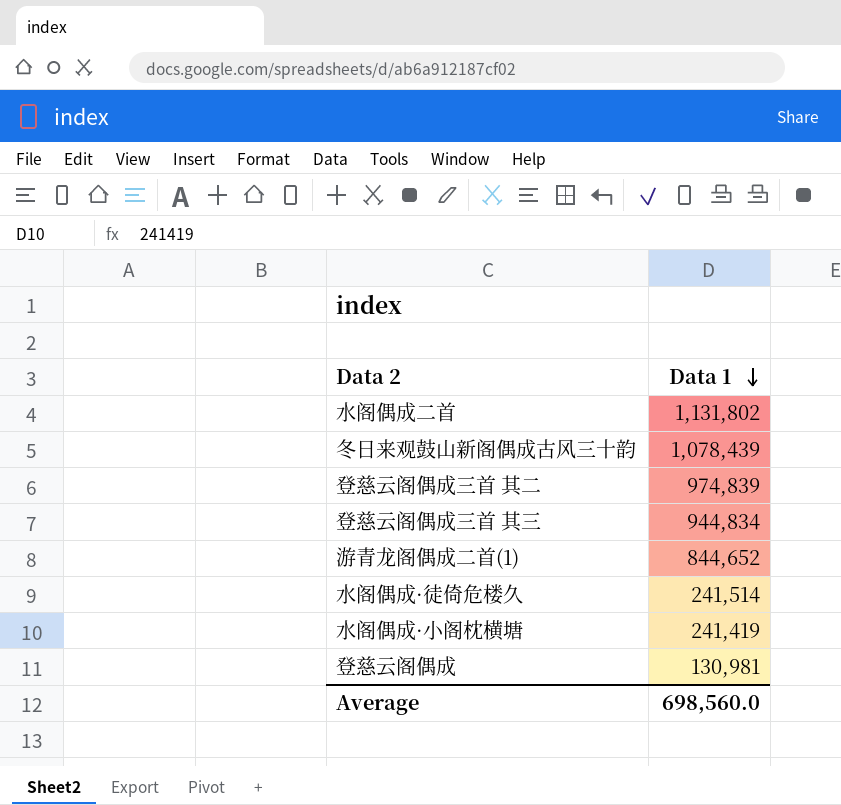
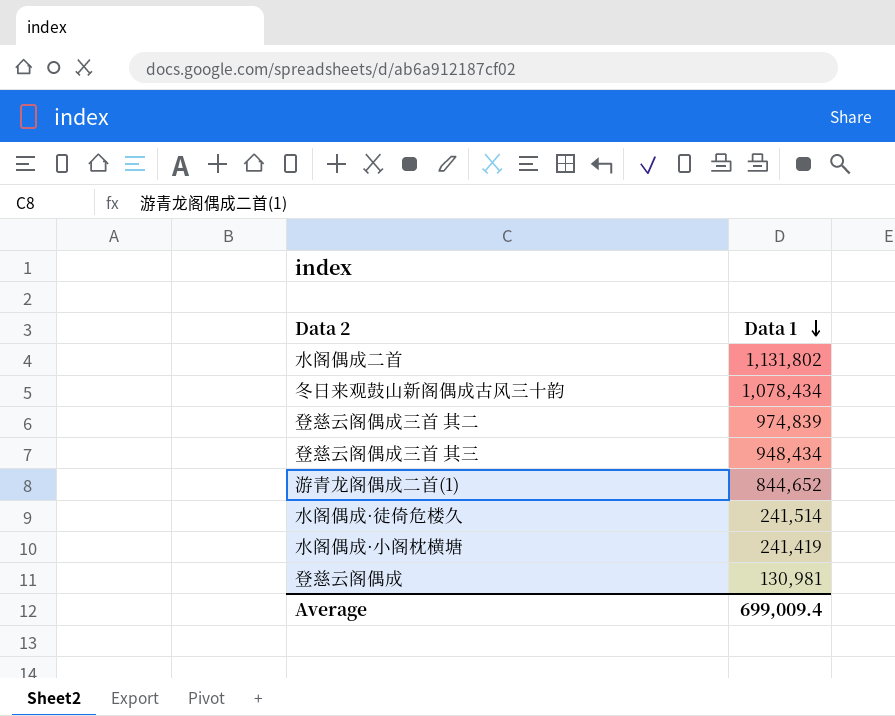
冬日来观鼓山新阁偶成古风三十韵 | Data 1: 1,078,439 -> 1,078,434
登慈云阁偶成三首 其三 | Data 1: 944,834 -> 948,434
Average | Data 1: 698,560.0 -> 699,009.4

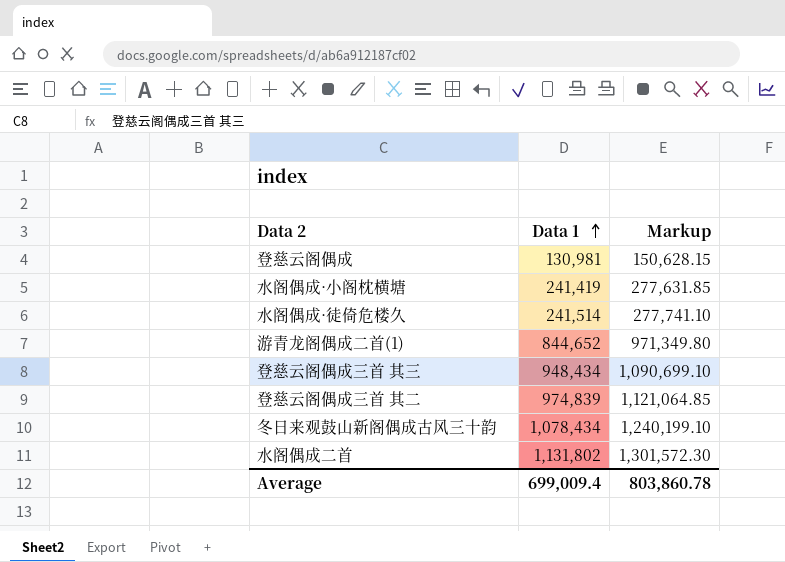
row order: Data 1 descending -> Data 1 ascending
column Markup | formula: none -> [Data 1] * 1.15

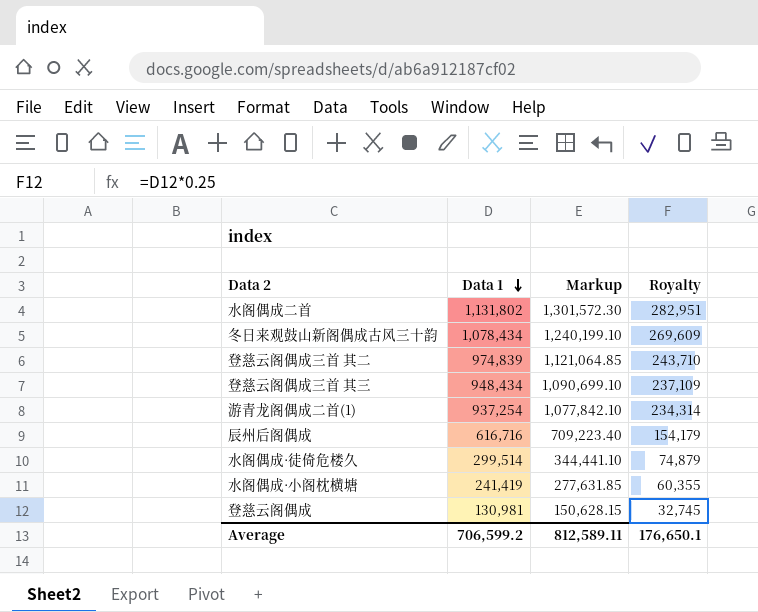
row order: Data 1 ascending -> Data 1 descending
column Royalty | formula: none -> [Data 1] * 0.25
游青龙阁偶成二首(1) | Data 1: 844,652 -> 937,254
游青龙阁偶成二首(1) | Markup: 971,349.80 -> 1,077,842.10
row 辰州后阁偶成: none -> 616,716 | 709,223.40 | 154,179
水阁偶成·徒倚危楼久 | Data 1: 241,514 -> 299,514
水阁偶成·徒倚危楼久 | Markup: 277,741.10 -> 344,441.10
Average | Data 1: 699,009.4 -> 706,599.2
Average | Markup: 803,860.78 -> 812,589.11

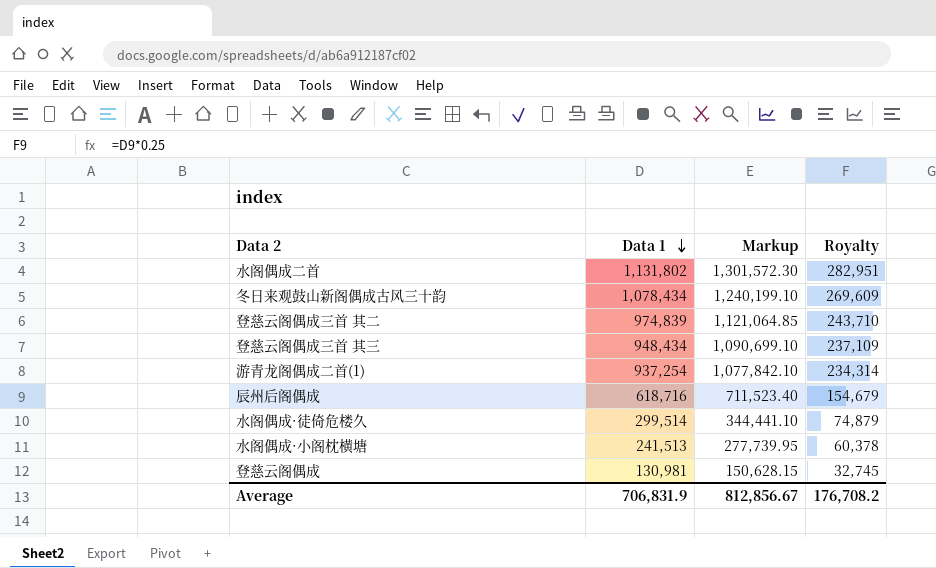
辰州后阁偶成 | Data 1: 616,716 -> 618,716
辰州后阁偶成 | Markup: 709,223.40 -> 711,523.40
辰州后阁偶成 | Royalty: 154,179 -> 154,679
水阁偶成·小阁枕横塘 | Data 1: 241,419 -> 241,513
水阁偶成·小阁枕横塘 | Markup: 277,631.85 -> 277,739.95
水阁偶成·小阁枕横塘 | Royalty: 60,355 -> 60,378
Average | Data 1: 706,599.2 -> 706,831.9
Average | Markup: 812,589.11 -> 812,856.67
Average | Royalty: 176,650.1 -> 176,708.2

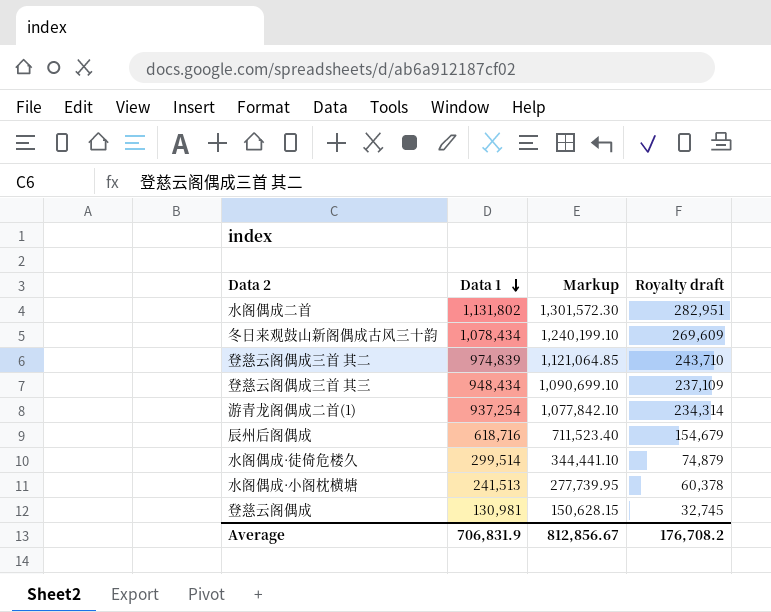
column name: Royalty -> Royalty draft

